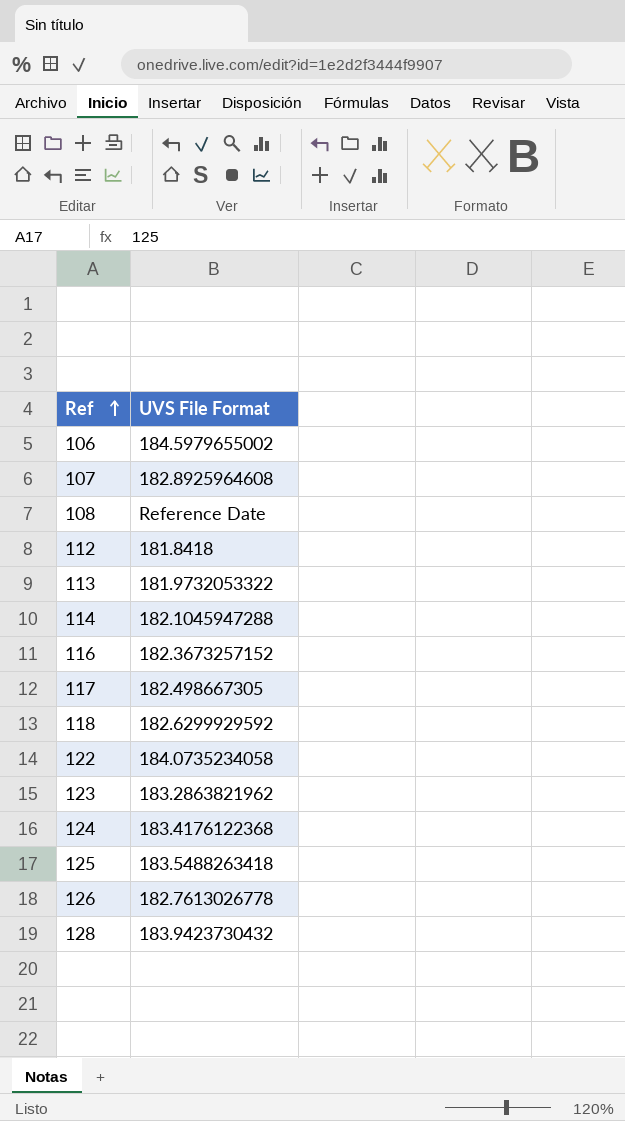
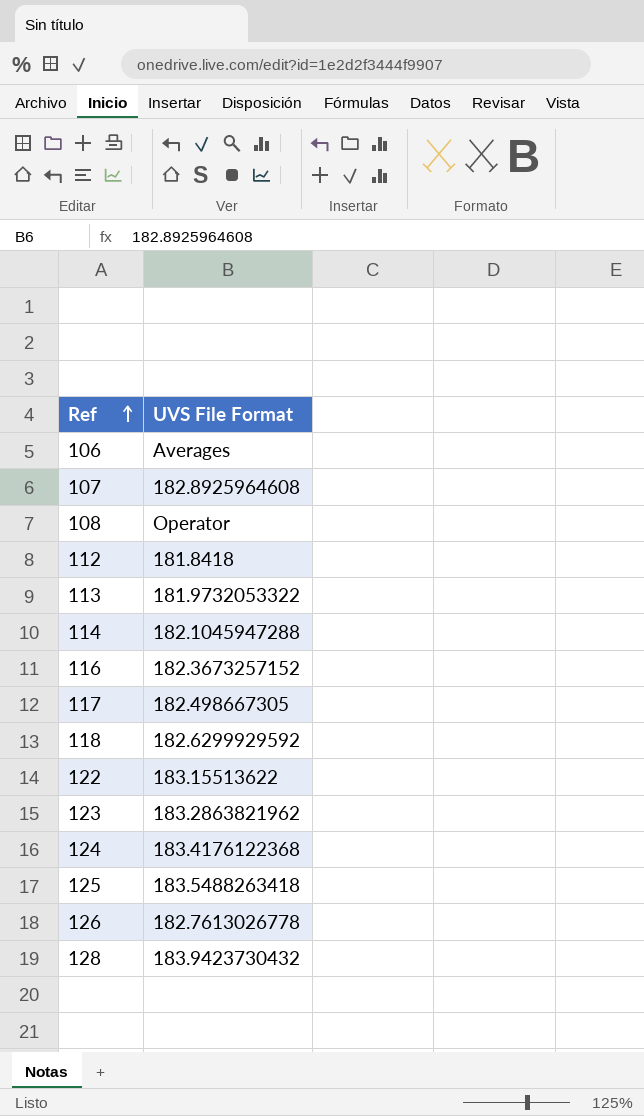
106 | UVS File Format: 184.5979655002 -> Averages
108 | UVS File Format: Reference Date -> Operator
122 | UVS File Format: 184.0735234058 -> 183.15513622

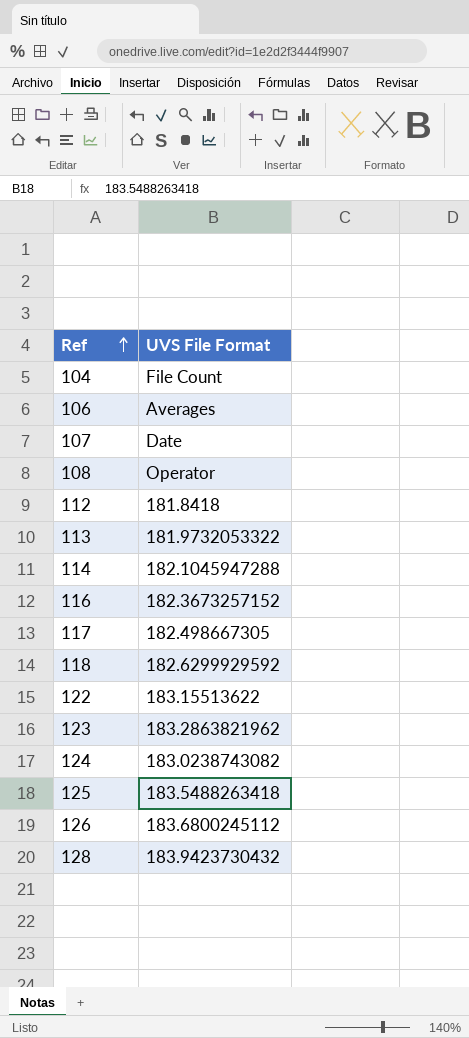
row 104: none -> File Count
107 | UVS File Format: 182.8925964608 -> Date
124 | UVS File Format: 183.4176122368 -> 183.0238743082
126 | UVS File Format: 182.7613026778 -> 183.6800245112

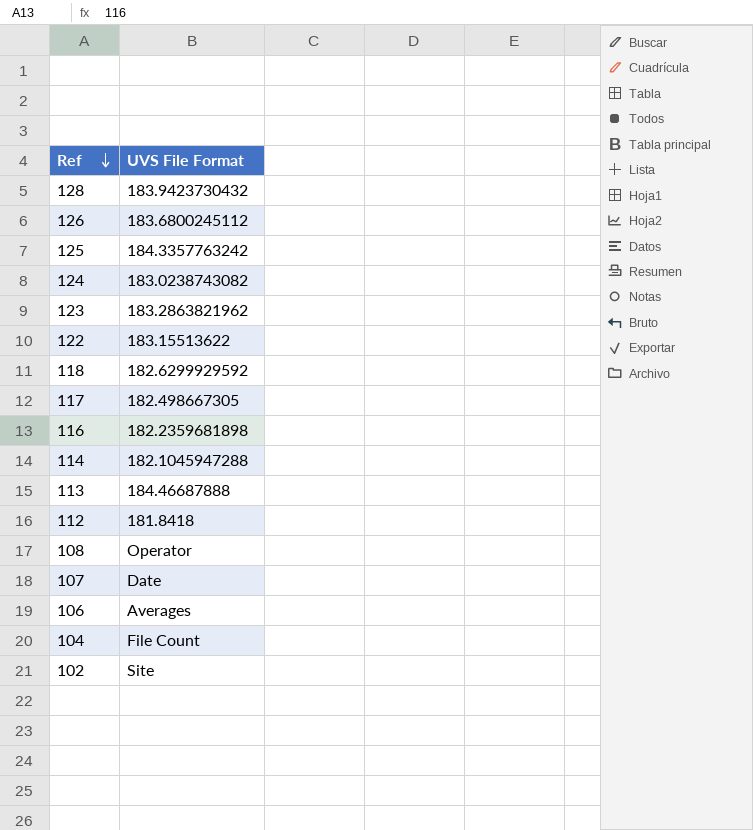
row order: Ref ascending -> Ref descending
125 | UVS File Format: 183.5488263418 -> 184.3357763242
116 | UVS File Format: 182.3673257152 -> 182.2359681898
113 | UVS File Format: 181.9732053322 -> 184.46687888
row 102: none -> Site

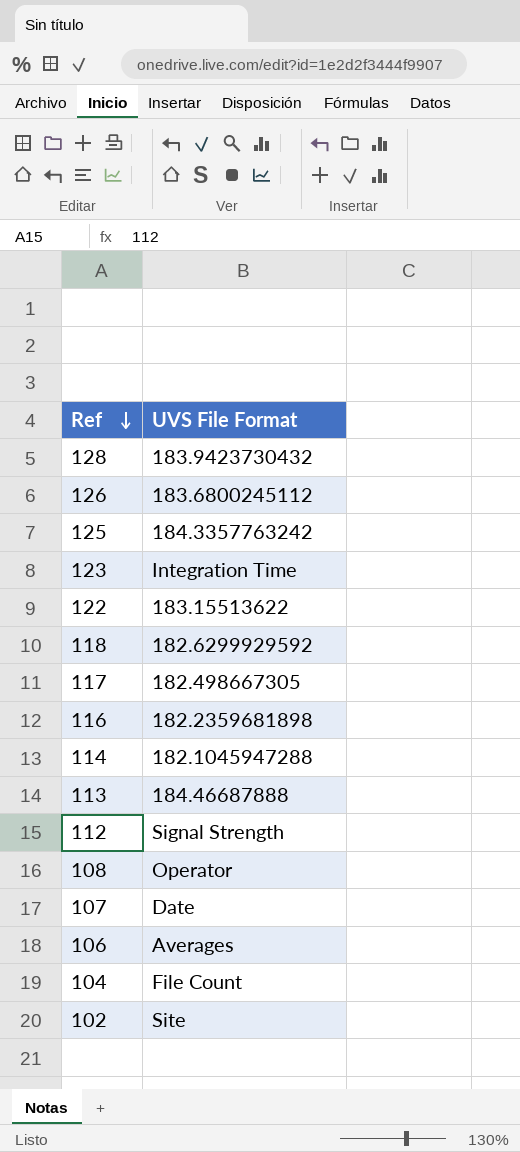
row 124: 183.0238743082 -> none
123 | UVS File Format: 183.2863821962 -> Integration Time
112 | UVS File Format: 181.8418 -> Signal Strength

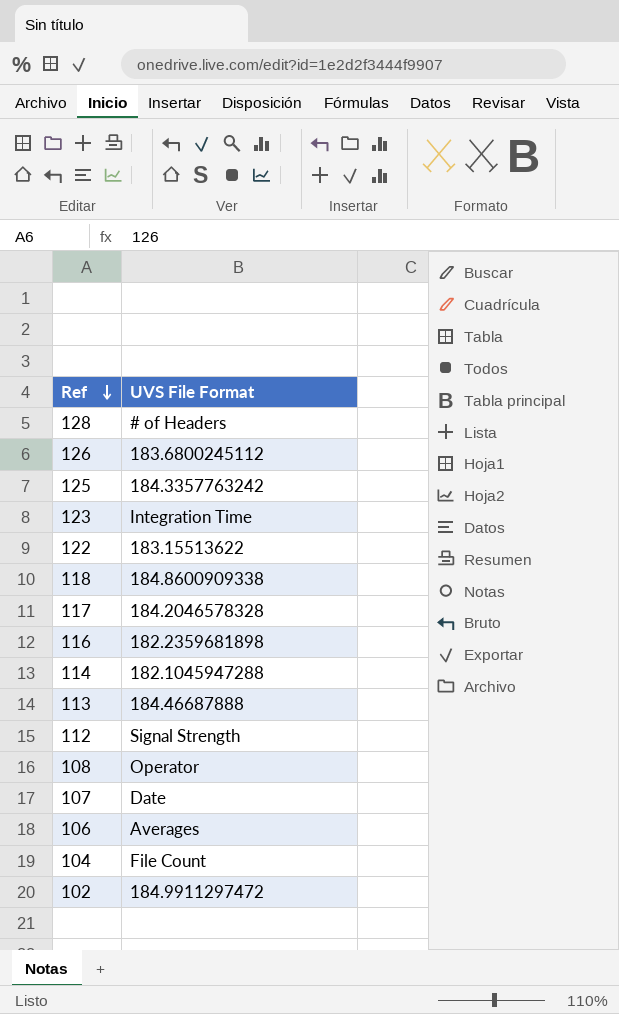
128 | UVS File Format: 183.9423730432 -> # of Headers
118 | UVS File Format: 182.6299929592 -> 184.8600909338
117 | UVS File Format: 182.498667305 -> 184.2046578328
102 | UVS File Format: Site -> 184.9911297472

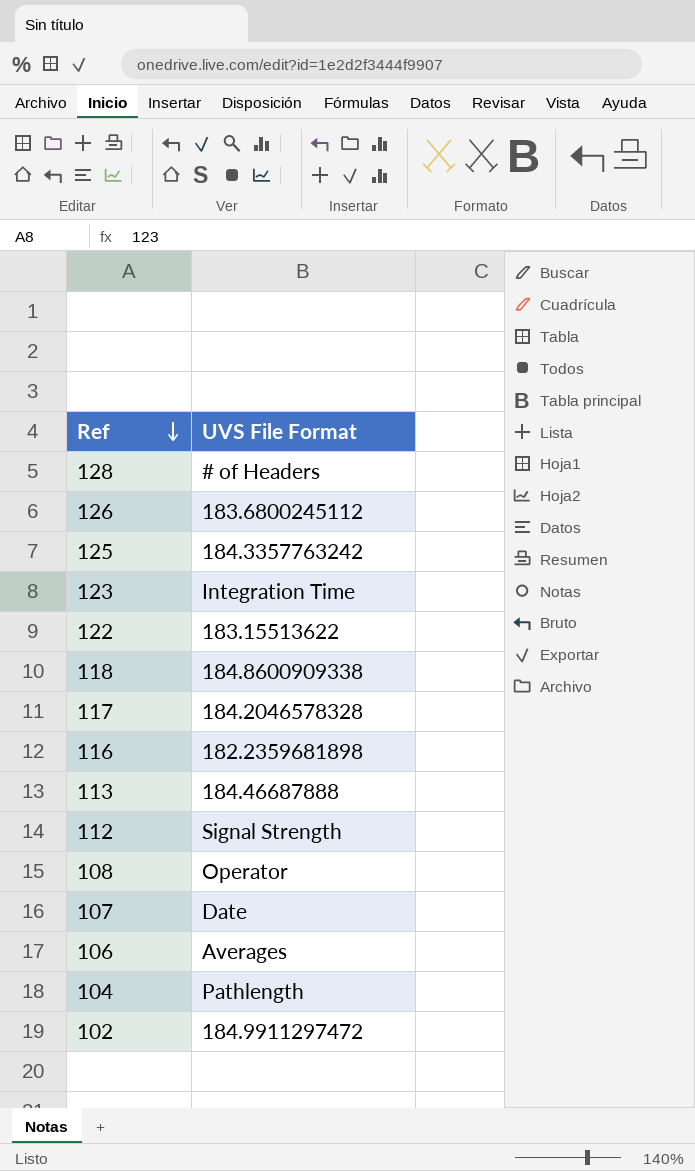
row 114: 182.1045947288 -> none
104 | UVS File Format: File Count -> Pathlength

